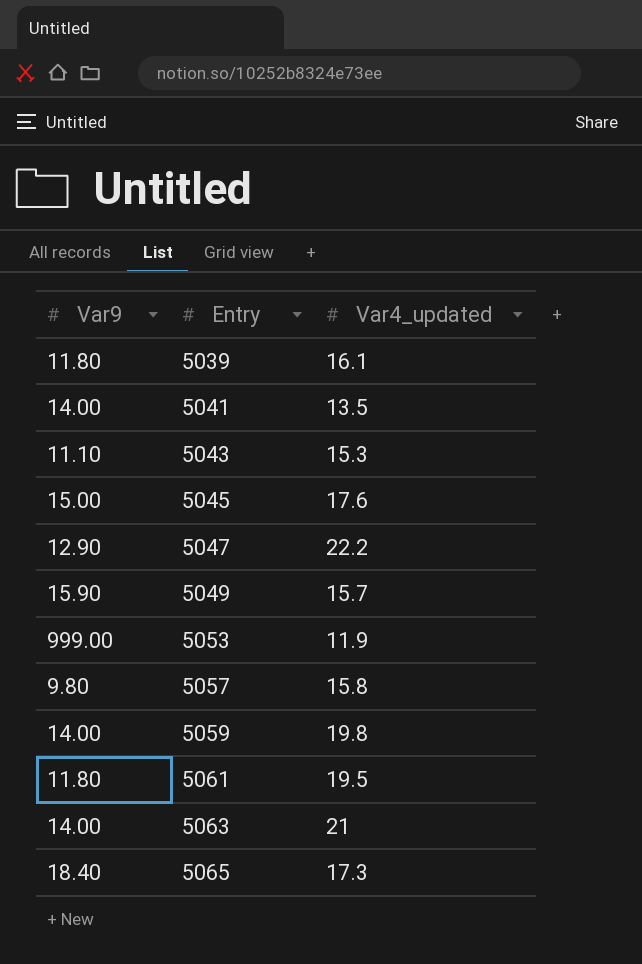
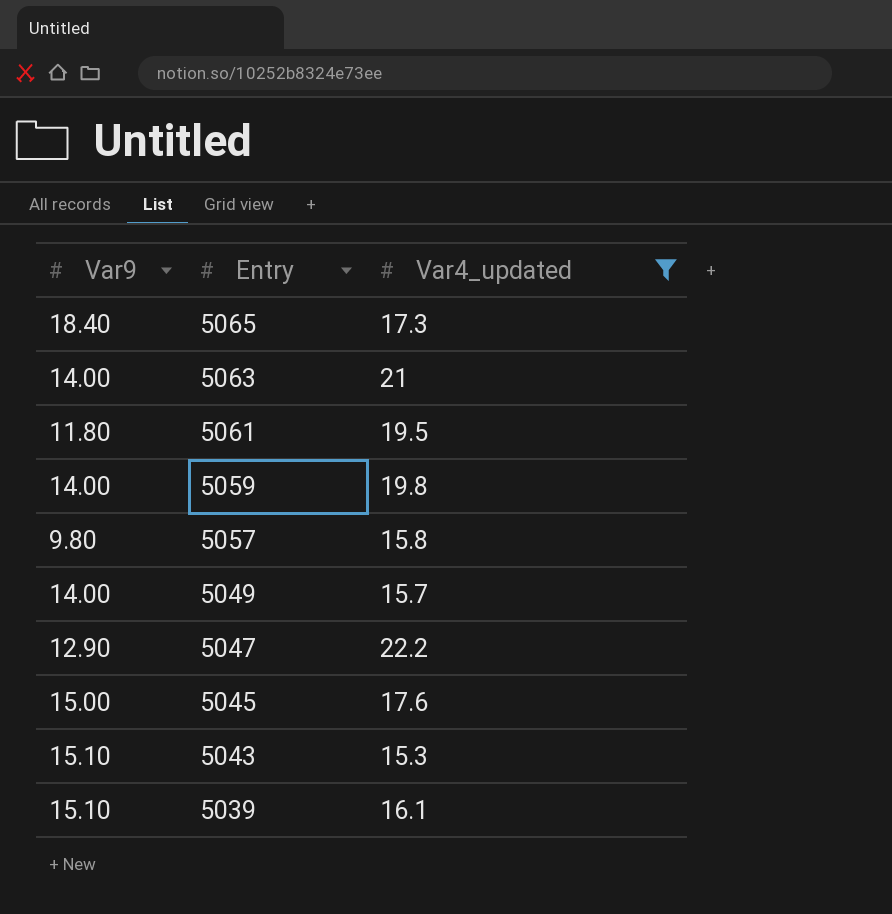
filter: none -> Var4_updated >= 15.3
row order: Entry ascending -> Entry descending
5049 | Var9: 15.90 -> 14.00
5043 | Var9: 11.10 -> 15.10
5039 | Var9: 11.80 -> 15.10

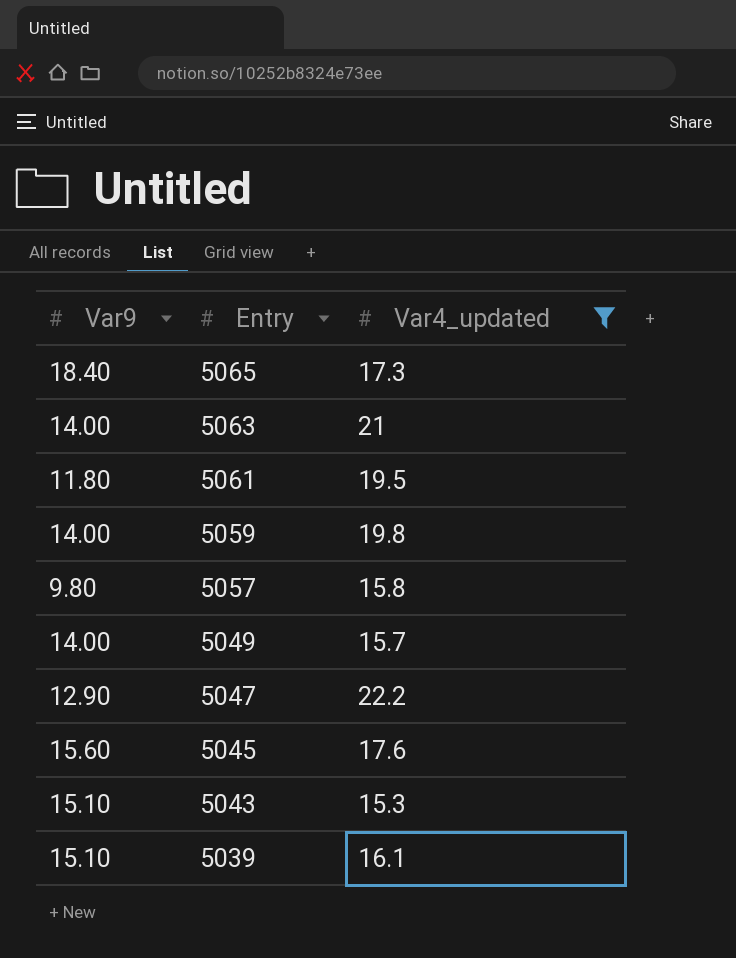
5045 | Var9: 15.00 -> 15.60

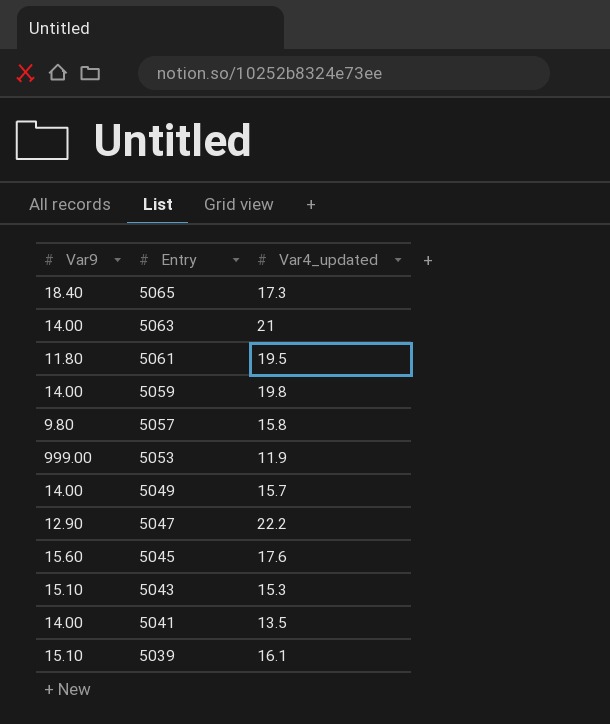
filter: Var4_updated >= 15.3 -> none

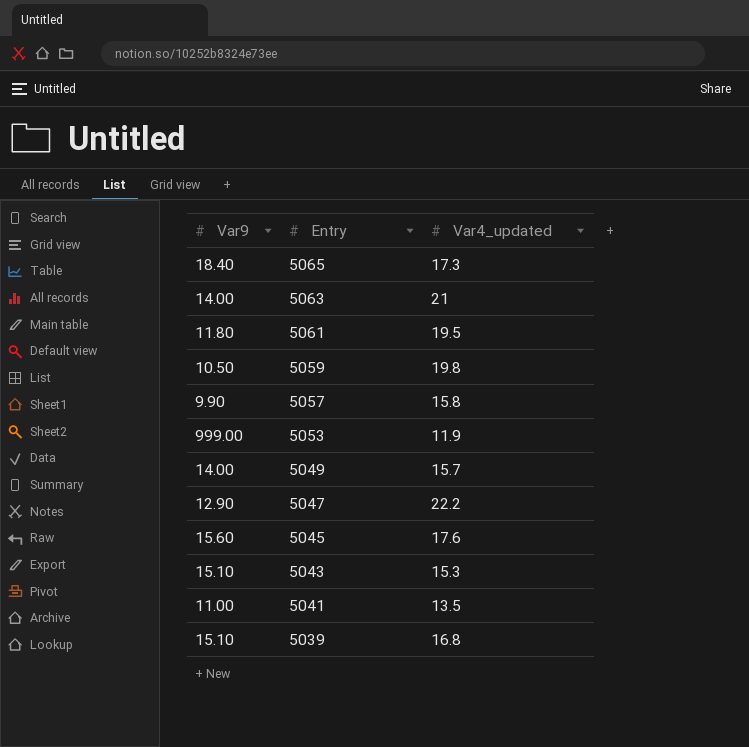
5059 | Var9: 14.00 -> 10.50
5057 | Var9: 9.80 -> 9.90
5041 | Var9: 14.00 -> 11.00
5039 | Var4_updated: 16.1 -> 16.8

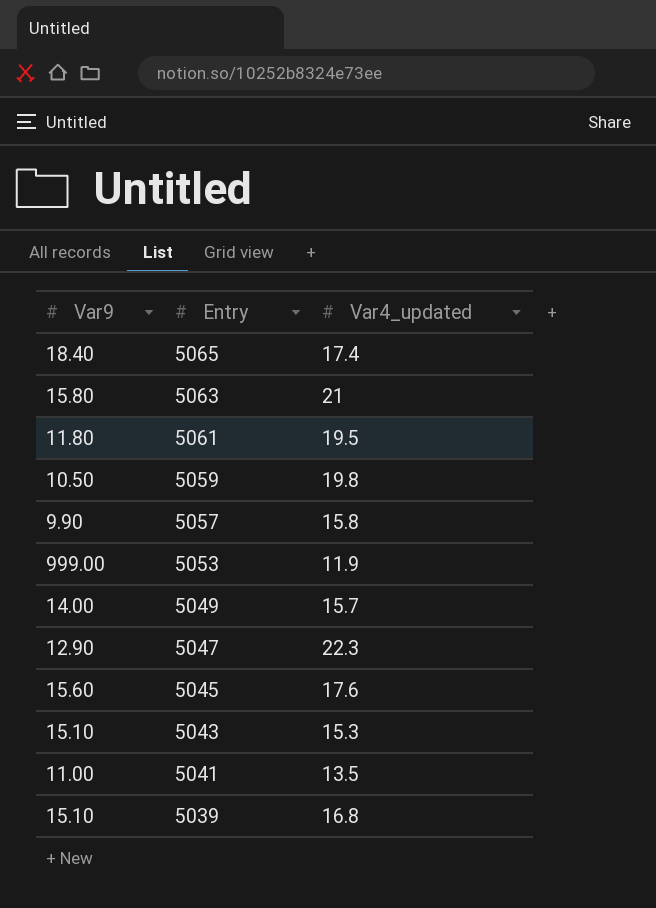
5065 | Var4_updated: 17.3 -> 17.4
5063 | Var9: 14.00 -> 15.80
5047 | Var4_updated: 22.2 -> 22.3

